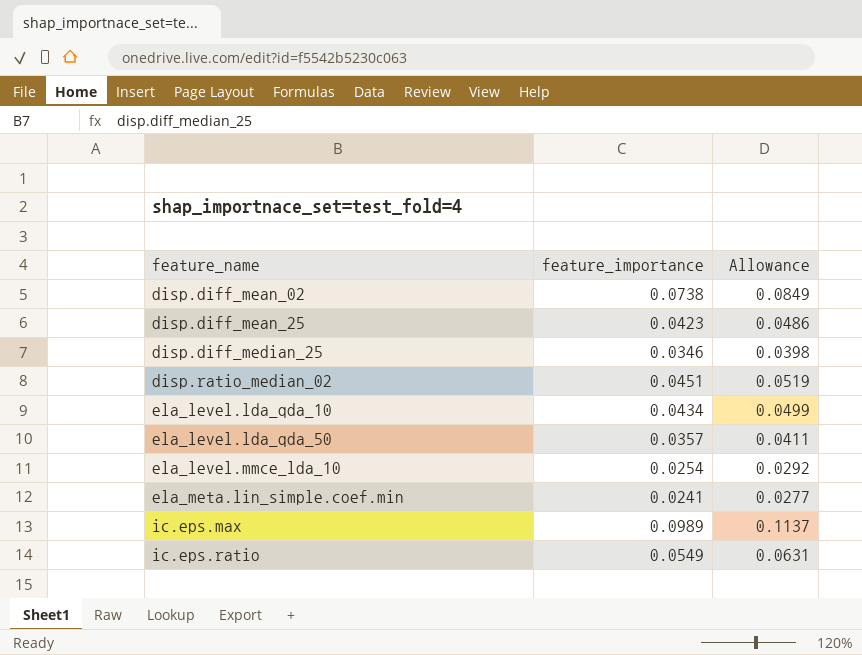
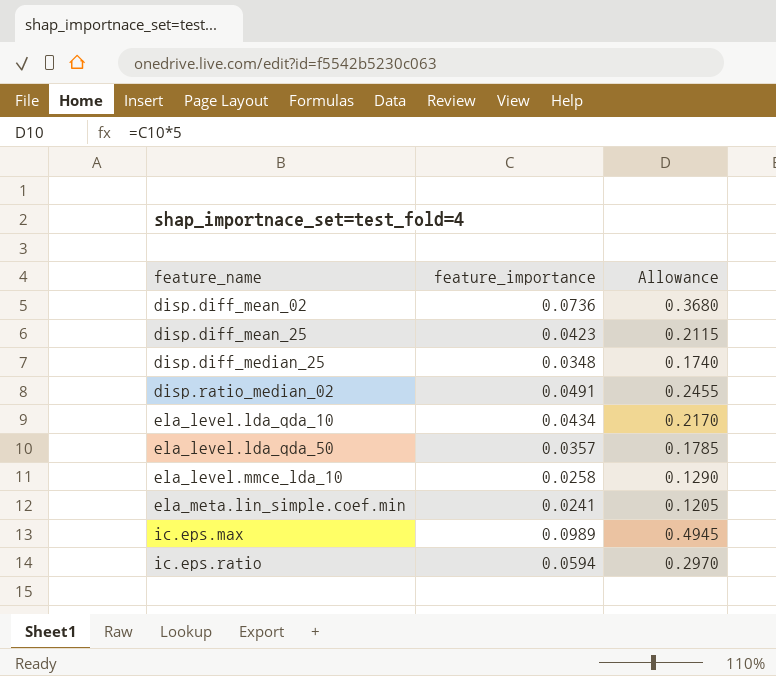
column Allowance | formula: [feature_importance] * 1.15 -> [feature_importance] * 5
disp.diff_mean_02 | feature_importance: 0.0738 -> 0.0736
disp.diff_median_25 | feature_importance: 0.0346 -> 0.0348
disp.ratio_median_02 | feature_importance: 0.0451 -> 0.0491
ela_level.mmce_lda_10 | feature_importance: 0.0254 -> 0.0258
ic.eps.ratio | feature_importance: 0.0549 -> 0.0594

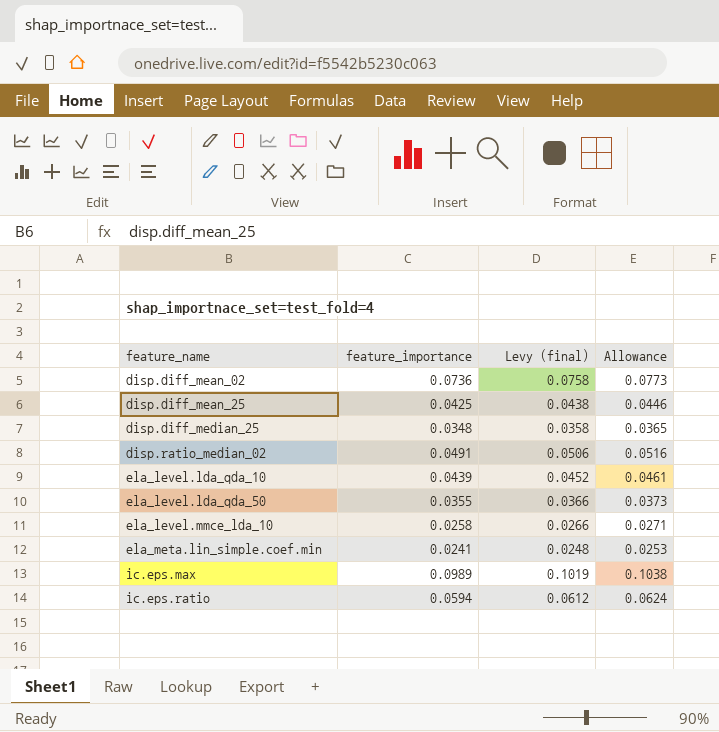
column Levy (final) | formula: none -> [feature_importance] * 1.03
column Allowance | formula: [feature_importance] * 5 -> [feature_importance] * 1.05
disp.diff_mean_25 | feature_importance: 0.0423 -> 0.0425
ela_level.lda_qda_10 | feature_importance: 0.0434 -> 0.0439
ela_level.lda_qda_50 | feature_importance: 0.0357 -> 0.0355

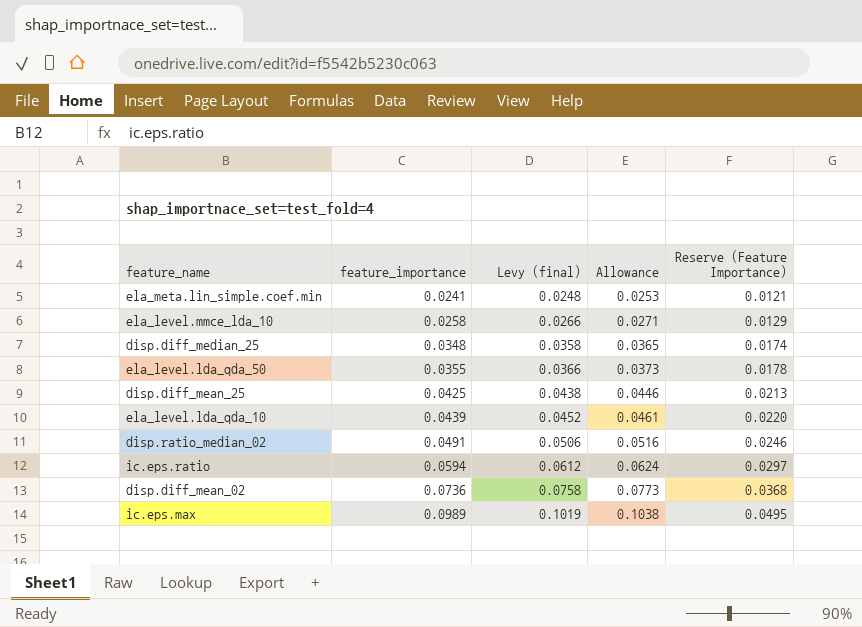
row order: feature_name ascending -> feature_importance ascending
column Reserve (Feature Importance) | formula: none -> [feature_importance] * 0.5

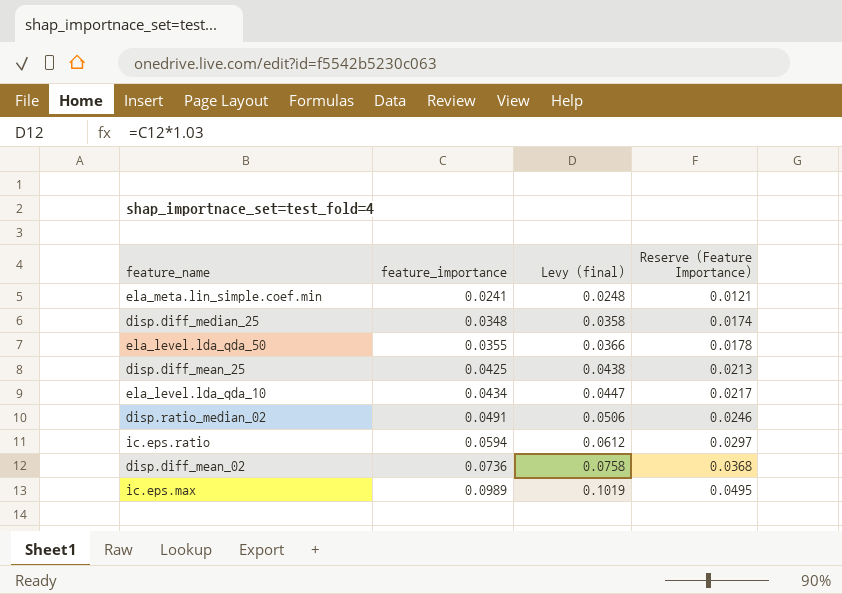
column Allowance | formula: [feature_importance] * 1.05 -> none
row ela_level.mmce_lda_10: 0.0258 | 0.0266 | 0.0271 | 0.0129 -> none
ela_level.lda_qda_10 | feature_importance: 0.0439 -> 0.0434
ela_level.lda_qda_10 | Levy (final): 0.0452 -> 0.0447
ela_level.lda_qda_10 | Reserve (Feature Importance): 0.0220 -> 0.0217

